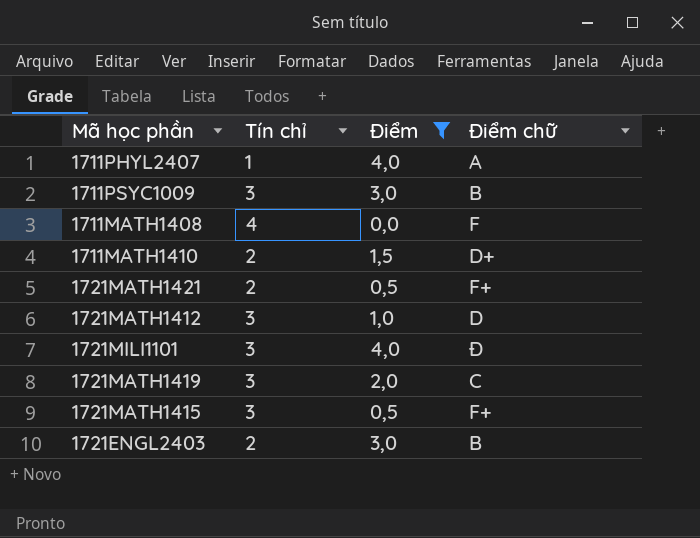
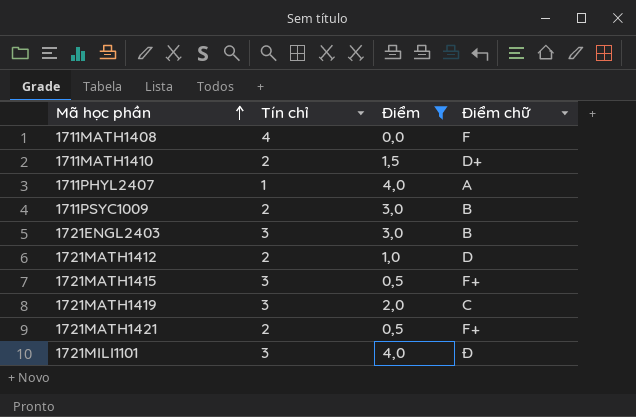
row order: none -> Mã học phần ascending
1711PSYC1009 | Tín chỉ: 3 -> 2
1721ENGL2403 | Tín chỉ: 2 -> 3
1721MATH1412 | Tín chỉ: 3 -> 2

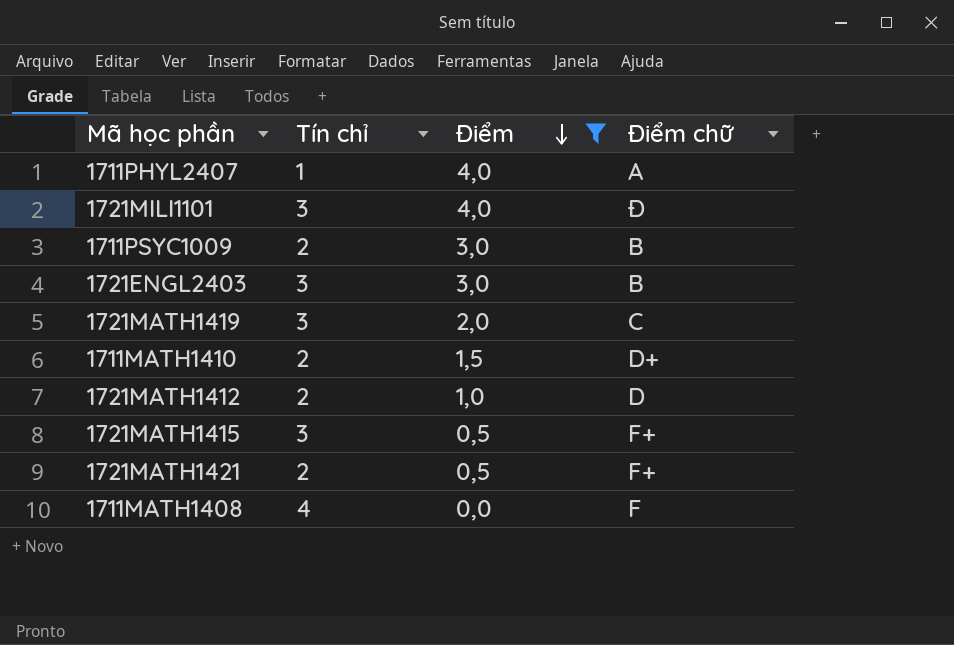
row order: Mã học phần ascending -> Điểm descending

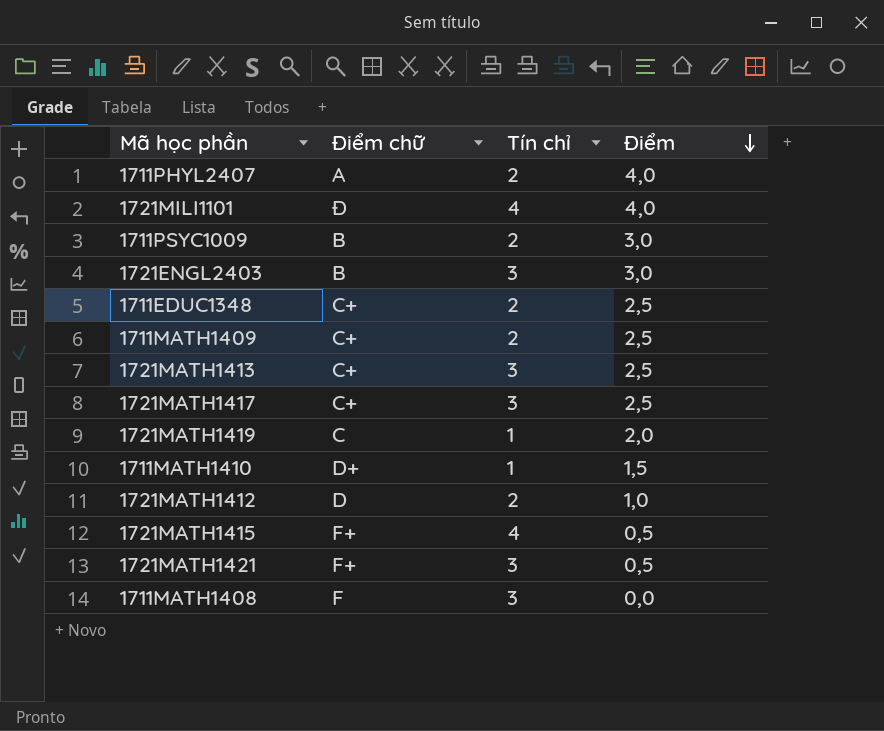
filter: Điểm != 2,5 -> none
column Điểm chữ | position: 4 -> 2
1711PHYL2407 | Tín chỉ: 1 -> 2
1721MILI1101 | Tín chỉ: 3 -> 4
1721MATH1419 | Tín chỉ: 3 -> 1
1711MATH1410 | Tín chỉ: 2 -> 1
1721MATH1415 | Tín chỉ: 3 -> 4
1721MATH1421 | Tín chỉ: 2 -> 3
1711MATH1408 | Tín chỉ: 4 -> 3

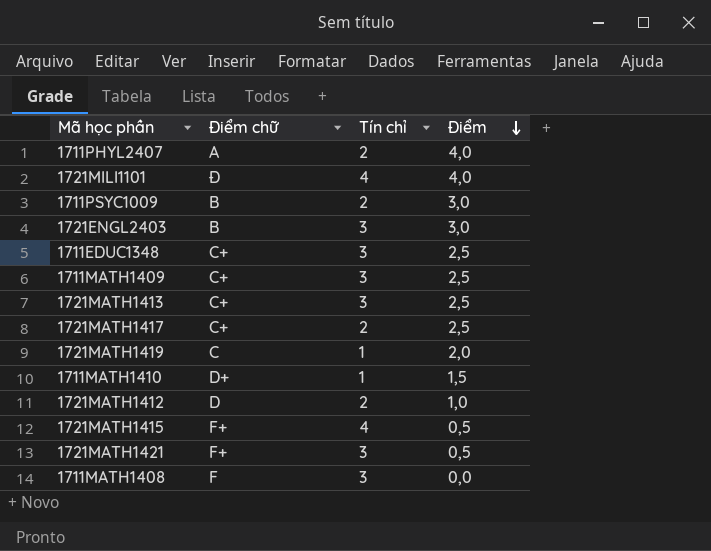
1711EDUC1348 | Tín chỉ: 2 -> 3
1711MATH1409 | Tín chỉ: 2 -> 3
1721MATH1417 | Tín chỉ: 3 -> 2

